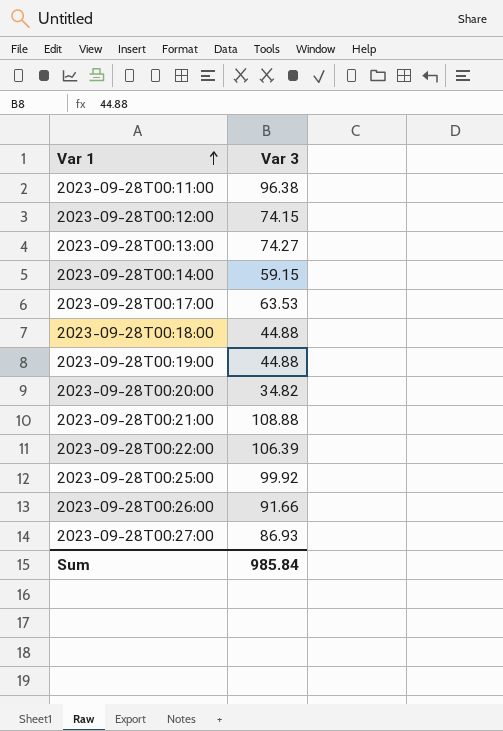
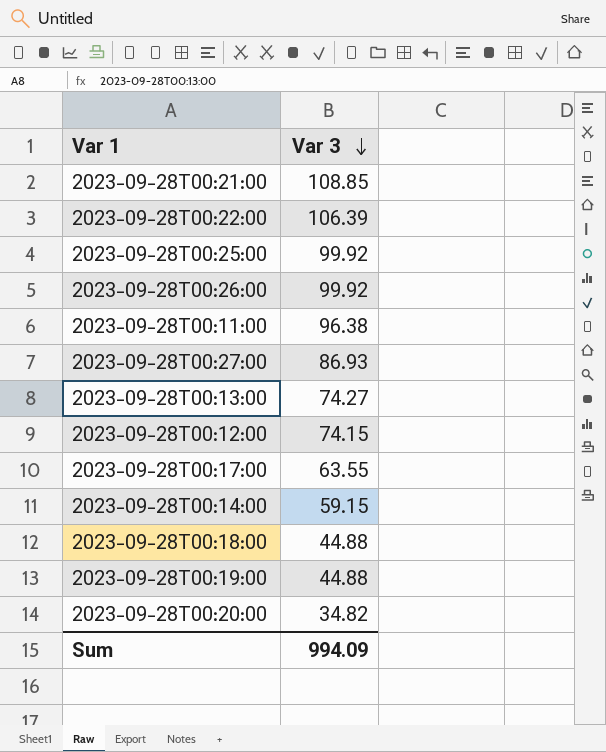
row order: Var 1 ascending -> Var 3 descending
2023-09-28T00:21:00 | Var 3: 108.88 -> 108.85
2023-09-28T00:26:00 | Var 3: 91.66 -> 99.92
2023-09-28T00:17:00 | Var 3: 63.53 -> 63.55
Sum | Var 3: 985.84 -> 994.09

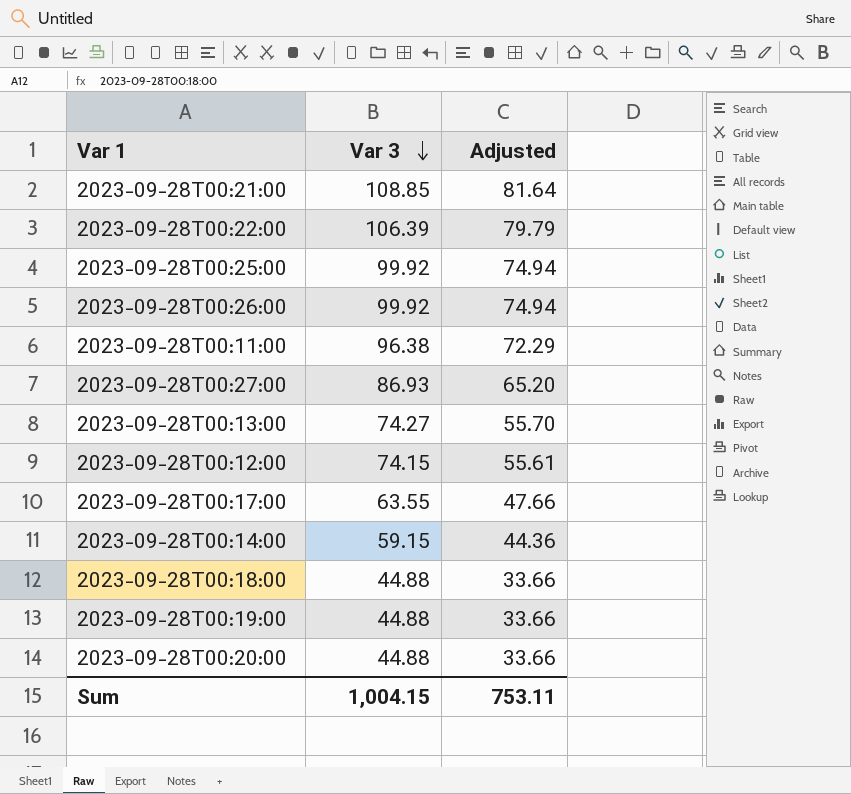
column Adjusted | formula: none -> [Var 3] * 0.75
2023-09-28T00:20:00 | Var 3: 34.82 -> 44.88
Sum | Var 3: 994.09 -> 1,004.15

